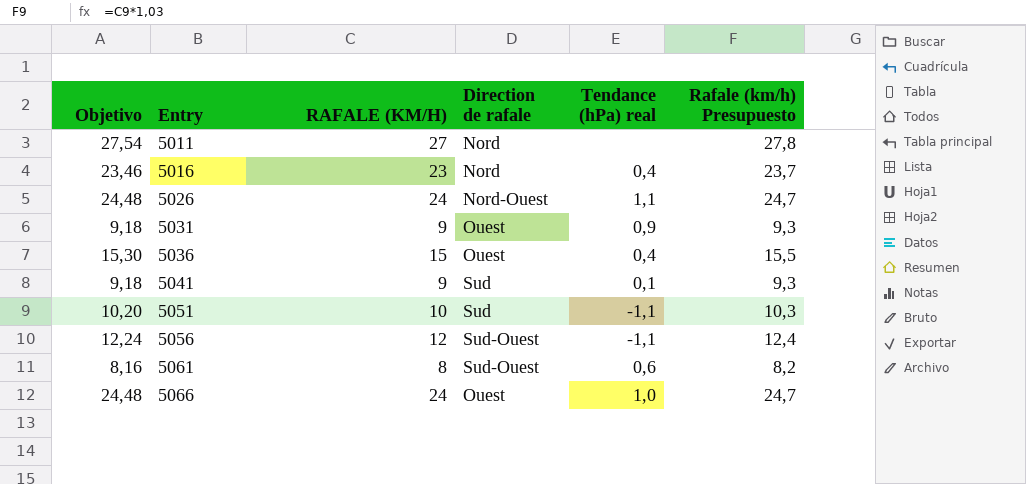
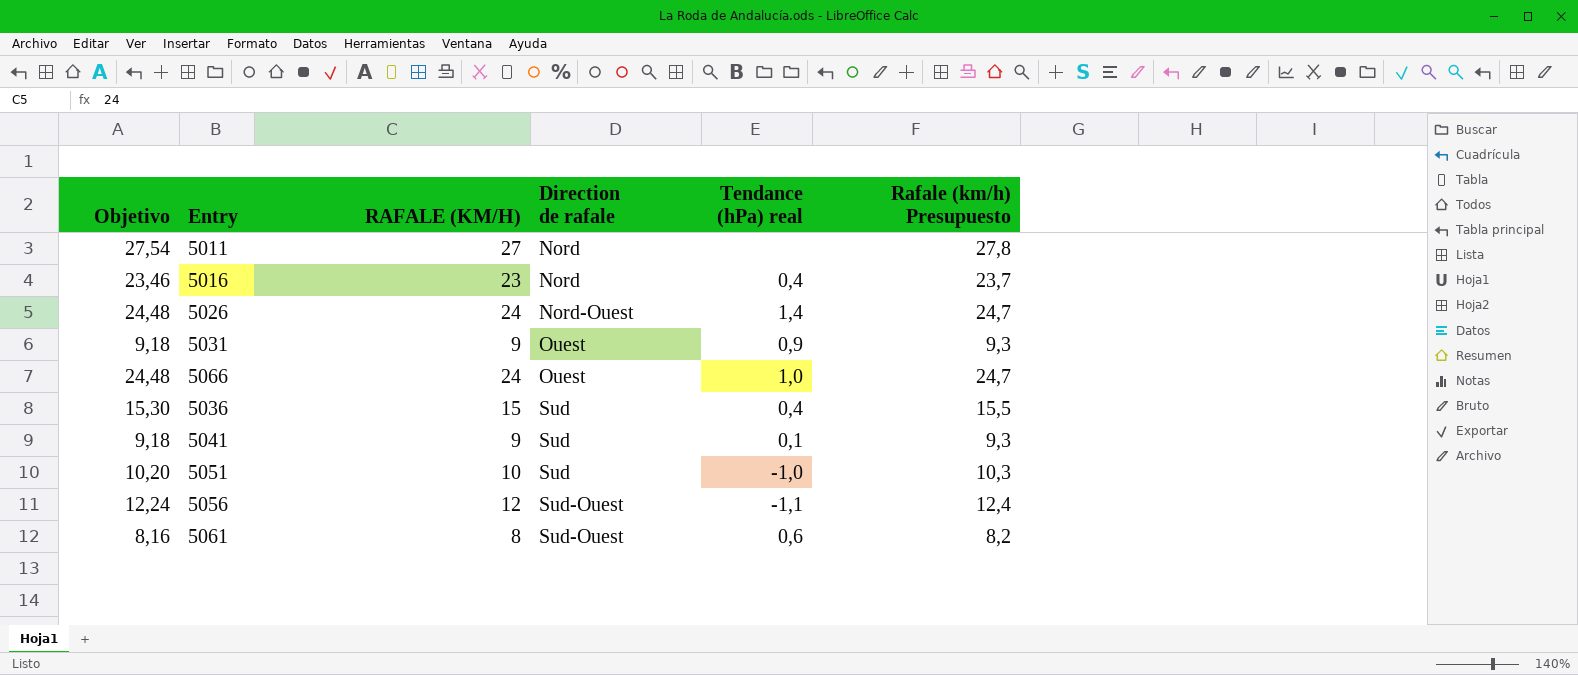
row order: Entry ascending -> Direction de rafale ascending
5026 | Tendance (hPa) real: 1,1 -> 1,4
5036 | Direction de rafale: Ouest -> Sud
5051 | Tendance (hPa) real: -1,1 -> -1,0

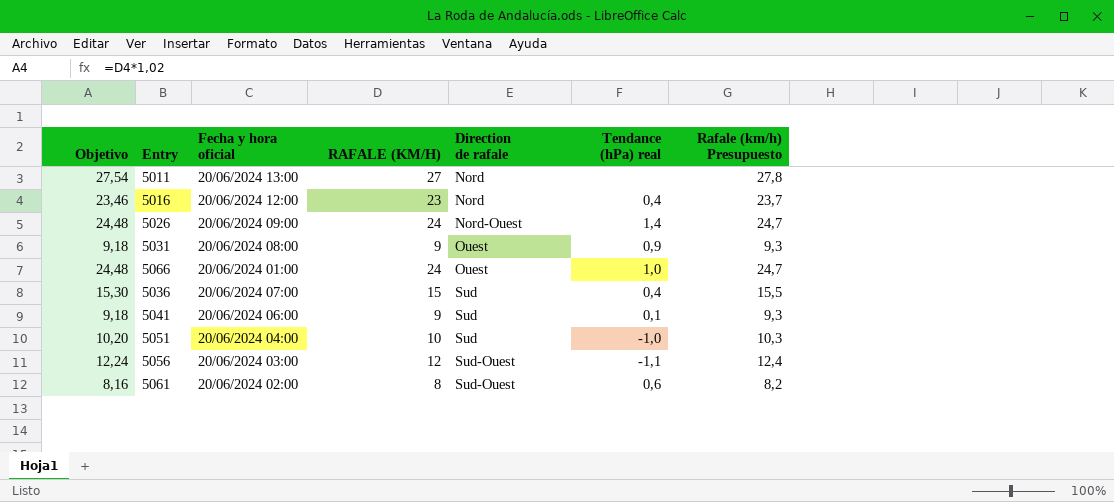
column Fecha y hora oficial | position: none -> 3

